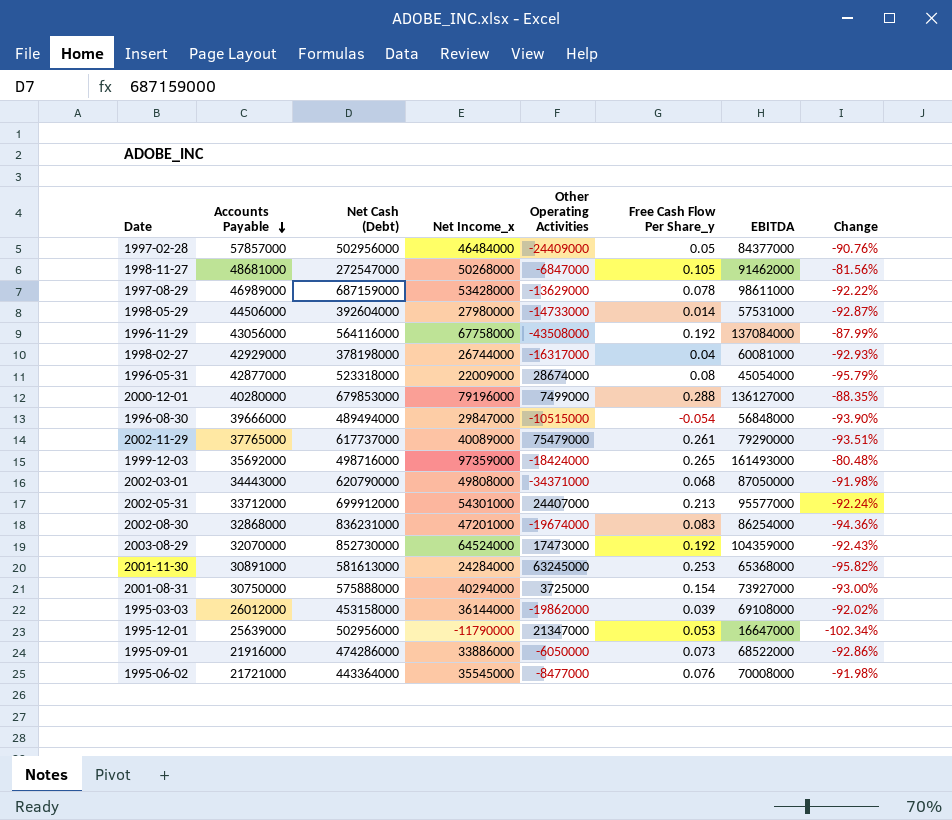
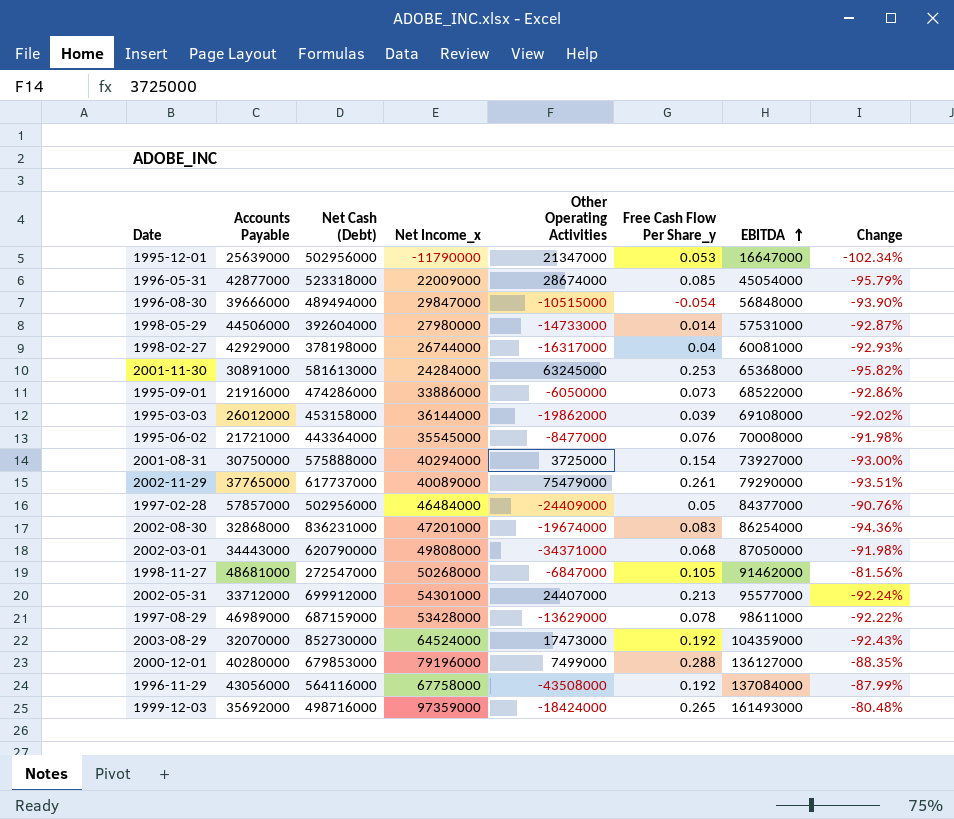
row order: Accounts Payable descending -> EBITDA ascending
1996-05-31 | Free Cash Flow Per Share_y: 0.08 -> 0.085

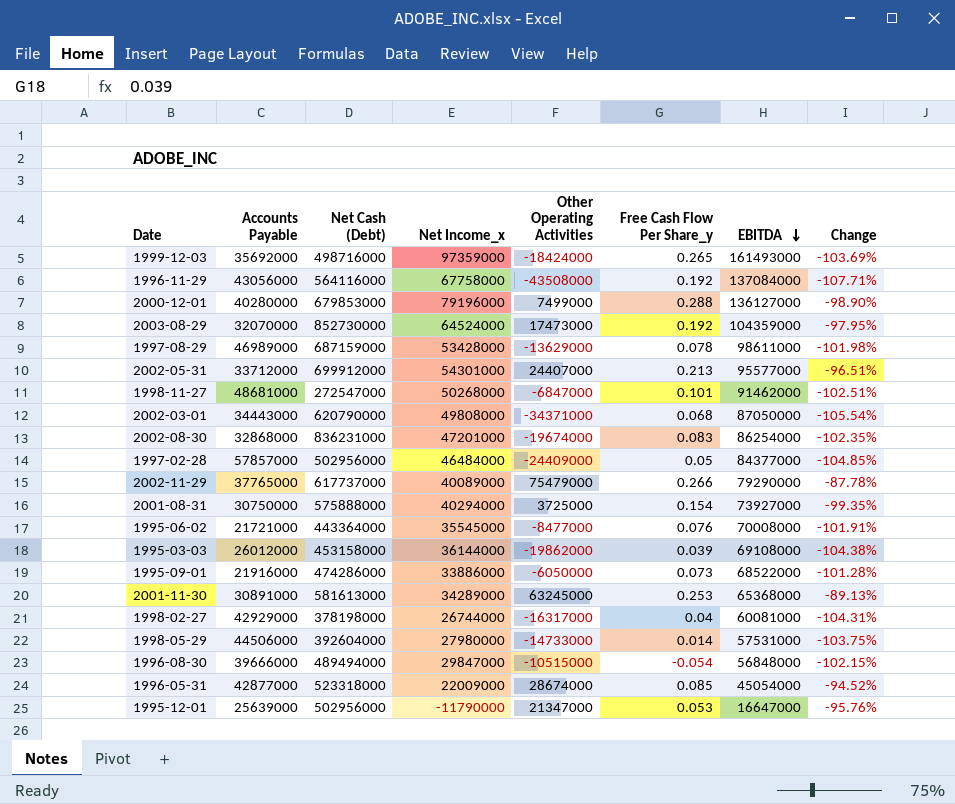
row order: EBITDA ascending -> EBITDA descending
column Change | formula: ([Net Income_x] - [Net Cash (Debt)]) / [Net Cash (Debt)] -> ([Other Operating Activities] - [Net Cash (Debt)]) / [Net Cash (Debt)]
1998-11-27 | Free Cash Flow Per Share_y: 0.105 -> 0.101
2002-11-29 | Free Cash Flow Per Share_y: 0.261 -> 0.266
2001-11-30 | Net Income_x: 24284000 -> 34289000

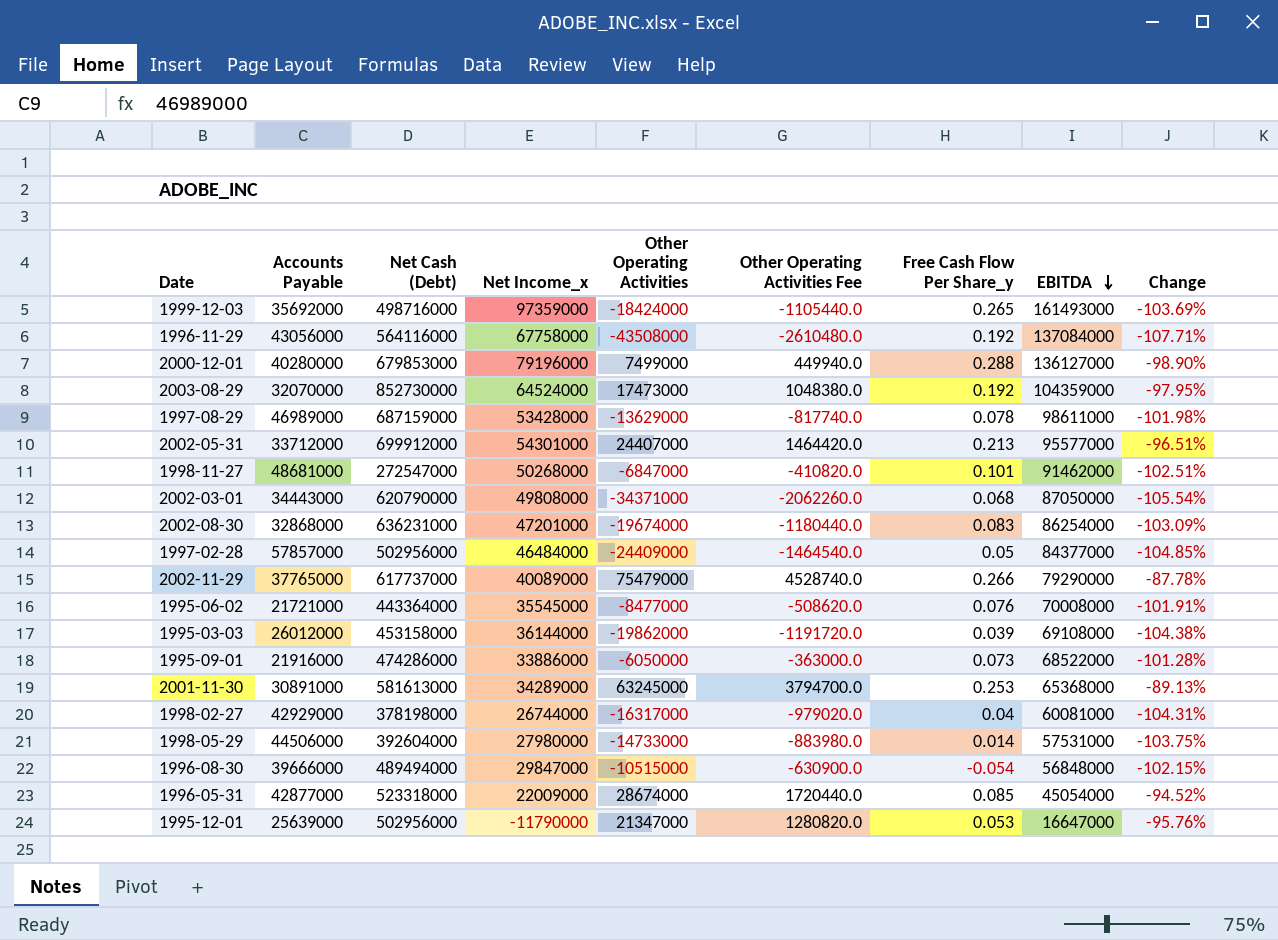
column Other Operating Activities Fee | formula: none -> [Other Operating Activities] * 0.06
row 2001-08-31: 30750000 | 575888000 | 40294000 | 3725000 | 0.154 | 73927000 | -99.35% -> none
2002-08-30 | Net Cash (Debt): 836231000 -> 636231000
2002-08-30 | Change: -102.35% -> -103.09%

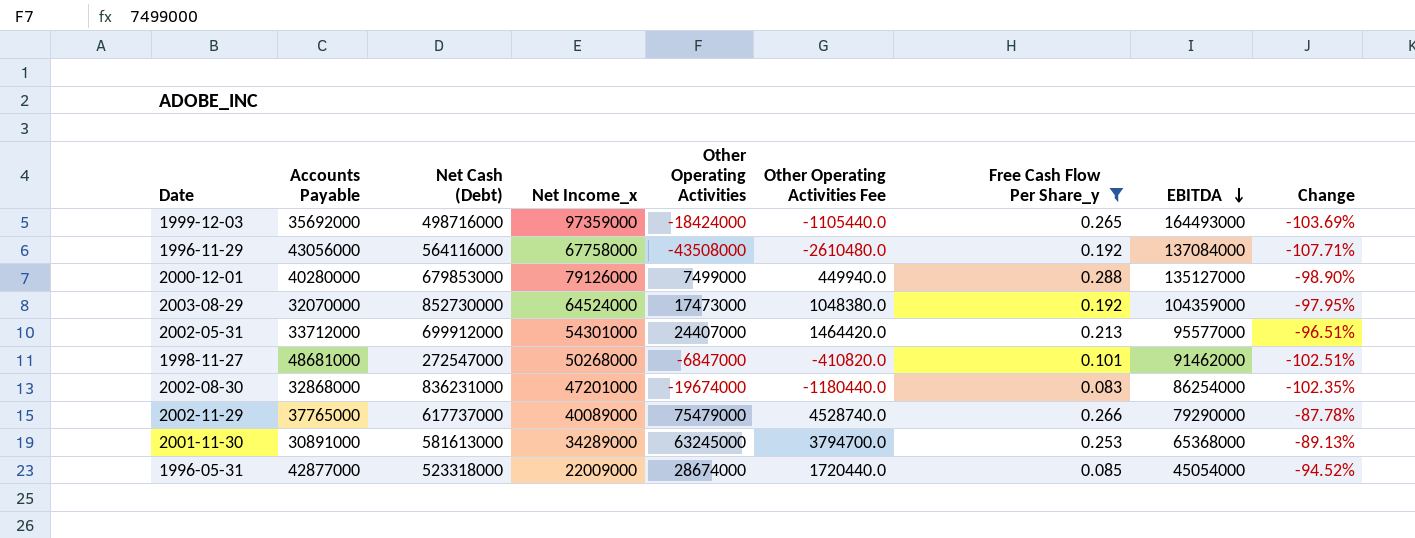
filter: none -> Free Cash Flow Per Share_y >= 0.083
1999-12-03 | EBITDA: 161493000 -> 164493000
2000-12-01 | Net Income_x: 79196000 -> 79126000
2000-12-01 | EBITDA: 136127000 -> 135127000
2002-08-30 | Net Cash (Debt): 636231000 -> 836231000
2002-08-30 | Change: -103.09% -> -102.35%

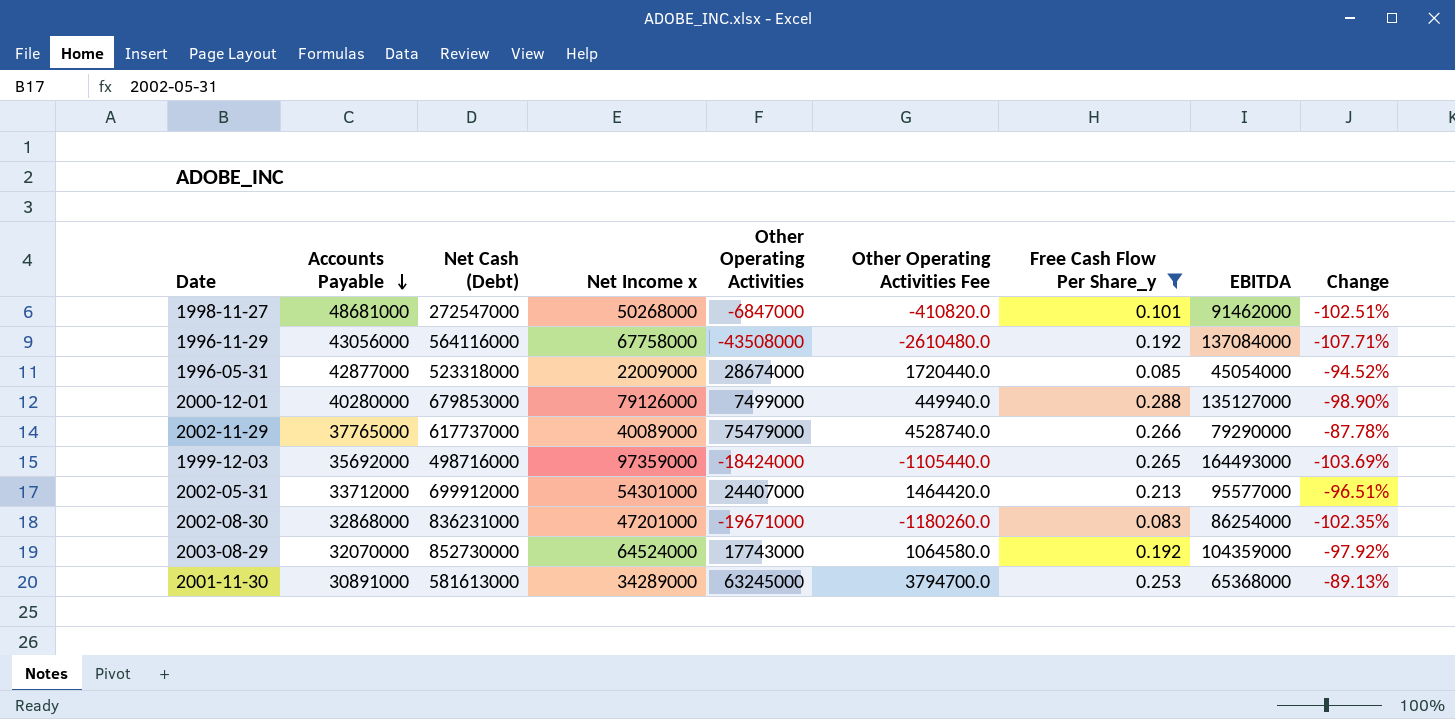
row order: EBITDA descending -> Accounts Payable descending
column name: Net Income_x -> Net Income x
2002-08-30 | Other Operating Activities: -19674000 -> -19671000
2002-08-30 | Other Operating Activities Fee: -1180440.0 -> -1180260.0
2003-08-29 | Other Operating Activities: 17473000 -> 17743000
2003-08-29 | Other Operating Activities Fee: 1048380.0 -> 1064580.0
2003-08-29 | Change: -97.95% -> -97.92%

